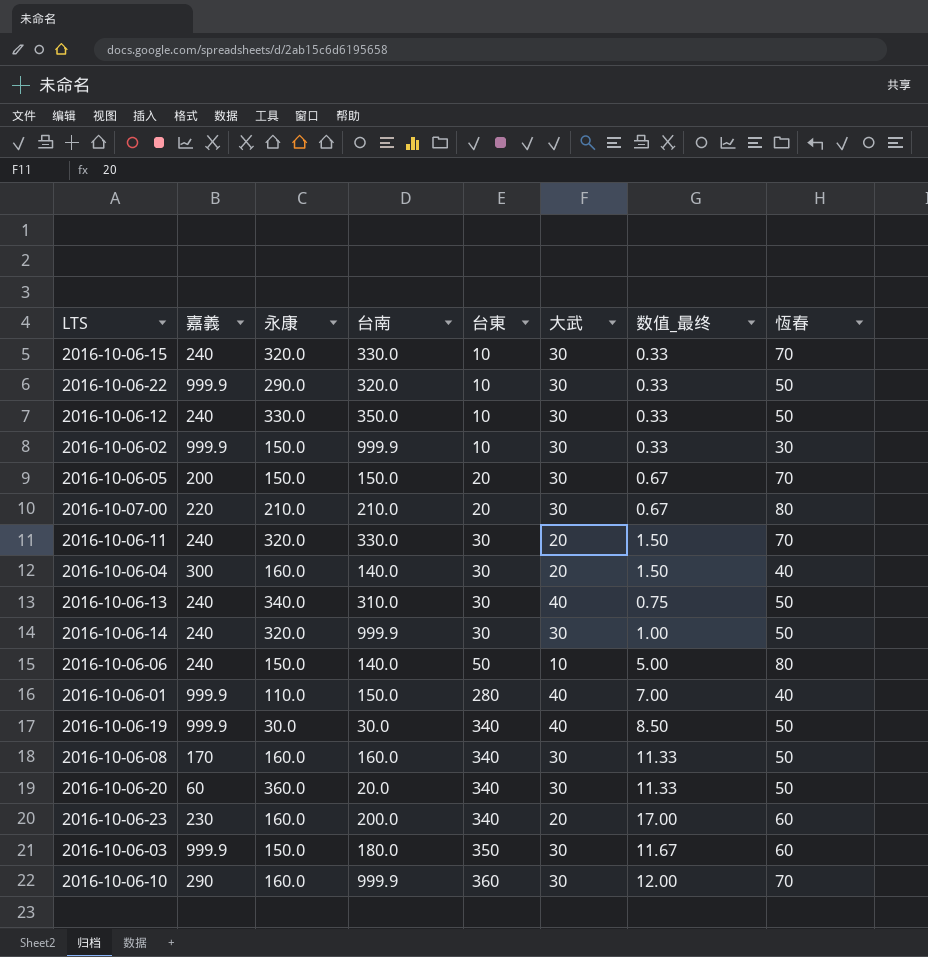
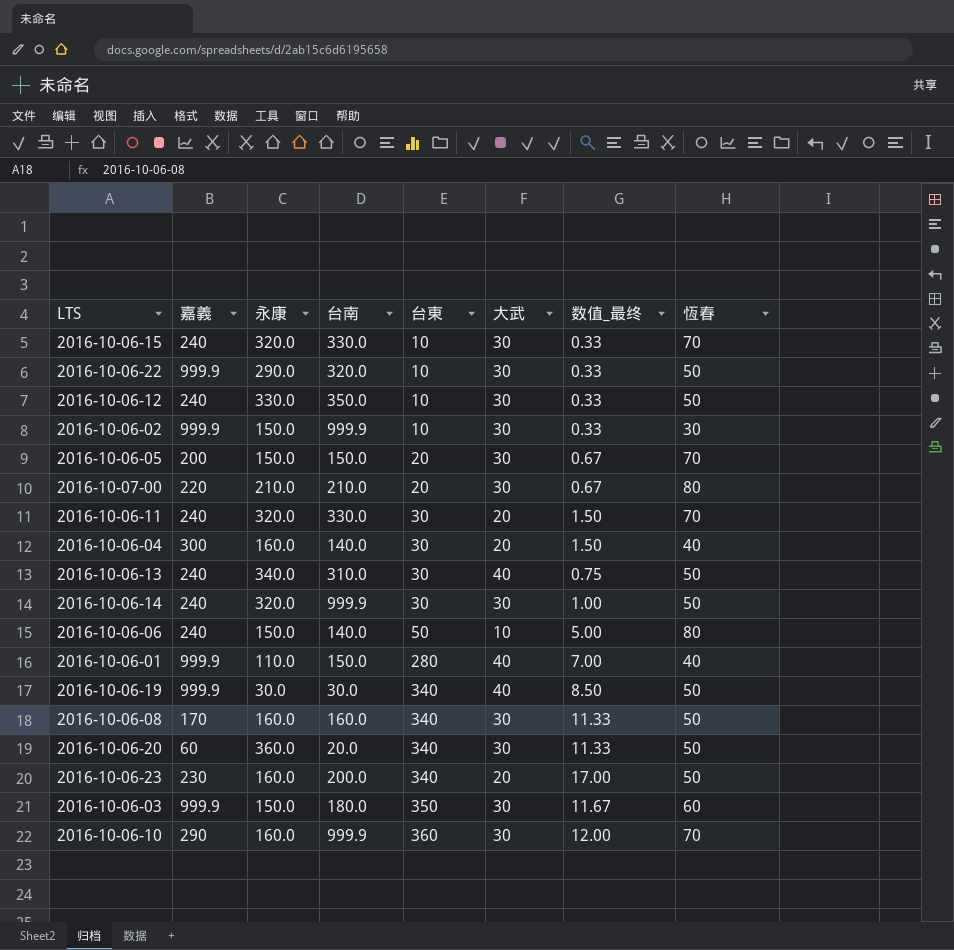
2016-10-06-23 | 恆春: 60 -> 50

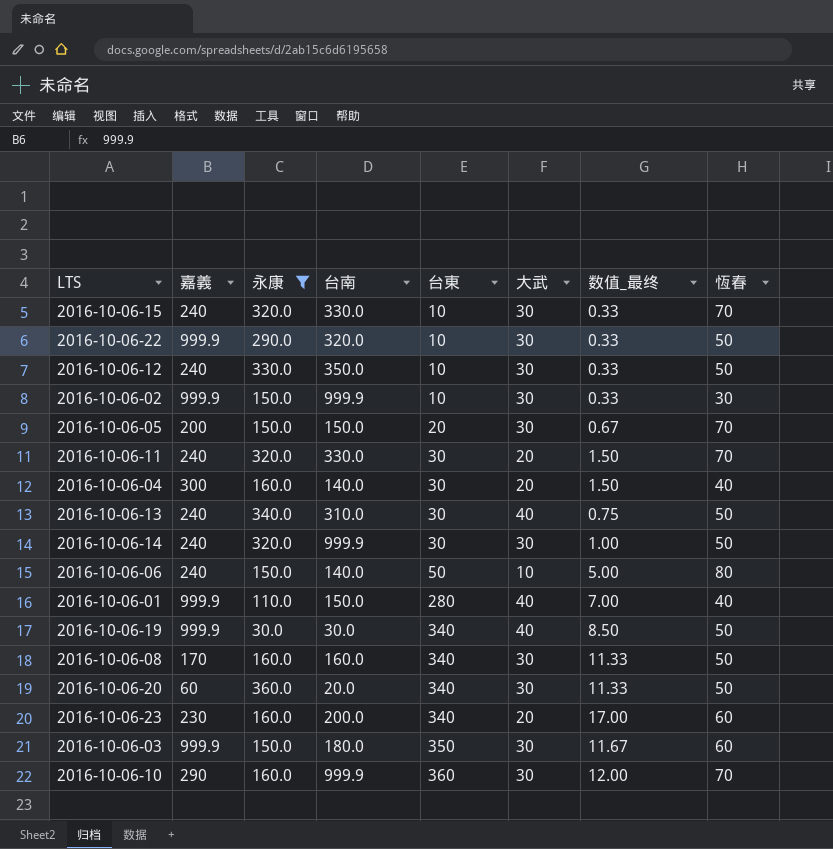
filter: none -> 永康 != 210.0
2016-10-06-23 | 恆春: 50 -> 60

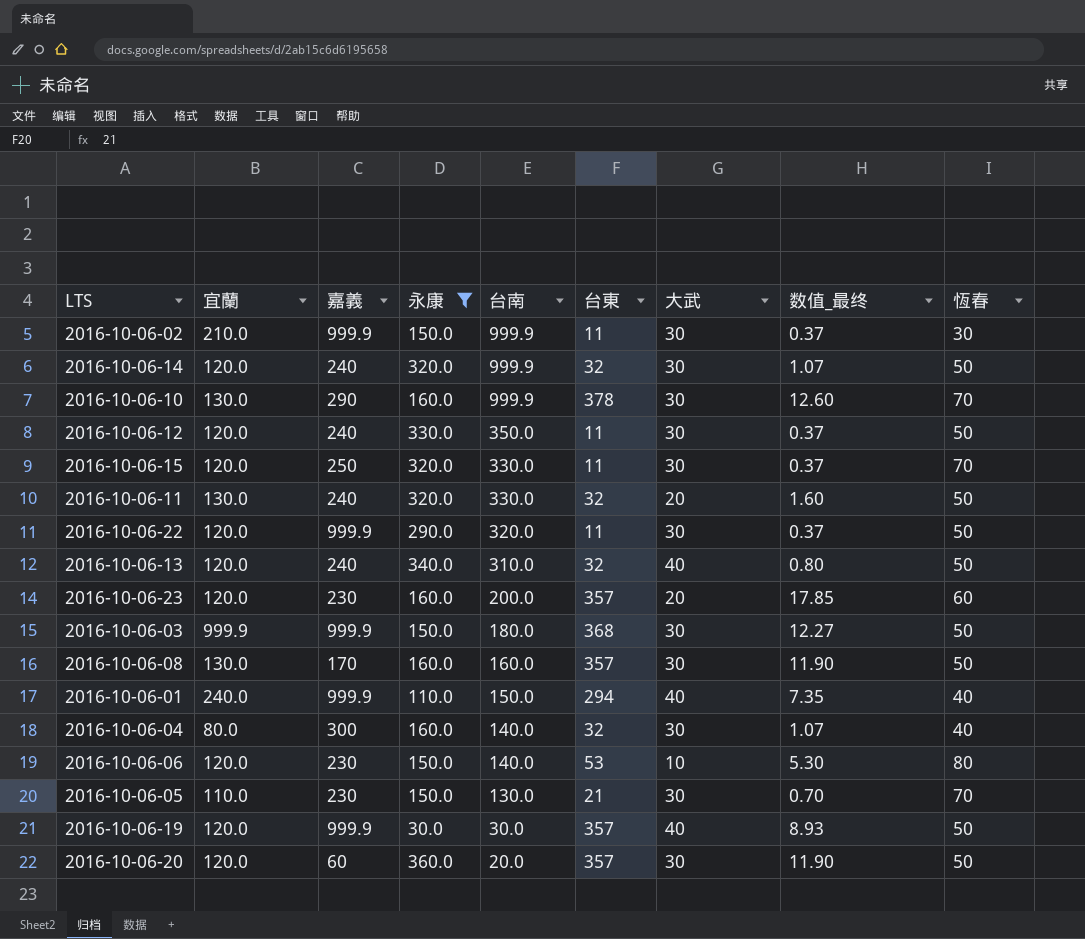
row order: 台東 ascending -> 台南 descending
column 宜蘭 | position: none -> 2
2016-10-06-02 | 台東: 10 -> 11
2016-10-06-02 | 数值_最终: 0.33 -> 0.37
2016-10-06-14 | 台東: 30 -> 32
2016-10-06-14 | 数值_最终: 1.00 -> 1.07
2016-10-06-10 | 台東: 360 -> 378
2016-10-06-10 | 数值_最终: 12.00 -> 12.60
2016-10-06-12 | 台東: 10 -> 11
2016-10-06-12 | 数值_最终: 0.33 -> 0.37
2016-10-06-15 | 嘉義: 240 -> 250
2016-10-06-15 | 台東: 10 -> 11
2016-10-06-15 | 数值_最终: 0.33 -> 0.37
2016-10-06-11 | 台東: 30 -> 32
2016-10-06-11 | 数值_最终: 1.50 -> 1.60
2016-10-06-11 | 恆春: 70 -> 50
2016-10-06-22 | 台東: 10 -> 11
2016-10-06-22 | 数值_最终: 0.33 -> 0.37
2016-10-06-13 | 台東: 30 -> 32
2016-10-06-13 | 数值_最终: 0.75 -> 0.80
2016-10-06-23 | 台東: 340 -> 357
2016-10-06-23 | 数值_最终: 17.00 -> 17.85
2016-10-06-03 | 台東: 350 -> 368
2016-10-06-03 | 数值_最终: 11.67 -> 12.27
2016-10-06-03 | 恆春: 60 -> 50
2016-10-06-08 | 台東: 340 -> 357
2016-10-06-08 | 数值_最终: 11.33 -> 11.90
2016-10-06-01 | 台東: 280 -> 294
2016-10-06-01 | 数值_最终: 7.00 -> 7.35
2016-10-06-04 | 台東: 30 -> 32
2016-10-06-04 | 大武: 20 -> 30
2016-10-06-04 | 数值_最终: 1.50 -> 1.07
2016-10-06-06 | 嘉義: 240 -> 230
2016-10-06-06 | 台東: 50 -> 53
2016-10-06-06 | 数值_最终: 5.00 -> 5.30
2016-10-06-05 | 嘉義: 200 -> 230
2016-10-06-05 | 台南: 150.0 -> 130.0
2016-10-06-05 | 台東: 20 -> 21
2016-10-06-05 | 数值_最终: 0.67 -> 0.70
2016-10-06-19 | 台東: 340 -> 357
2016-10-06-19 | 数值_最终: 8.50 -> 8.93
2016-10-06-20 | 台東: 340 -> 357
2016-10-06-20 | 数值_最终: 11.33 -> 11.90

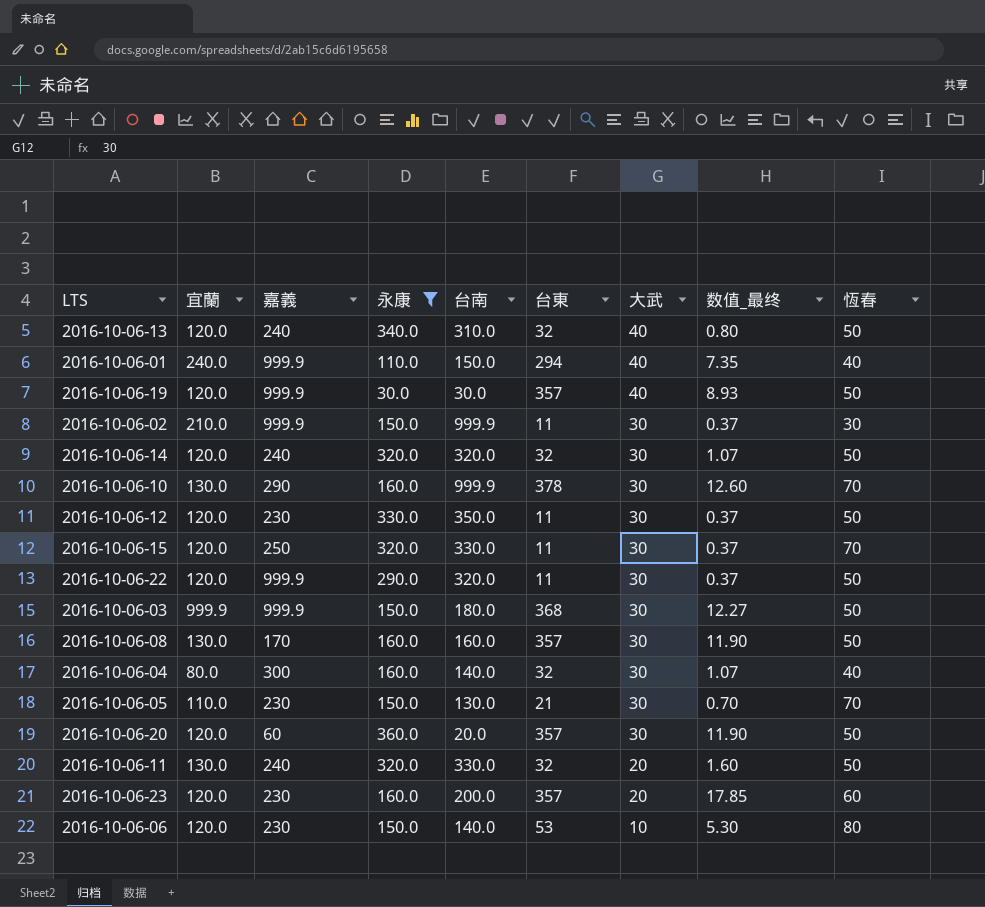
row order: 台南 descending -> 大武 descending
2016-10-06-14 | 台南: 999.9 -> 320.0
2016-10-06-12 | 嘉義: 240 -> 230

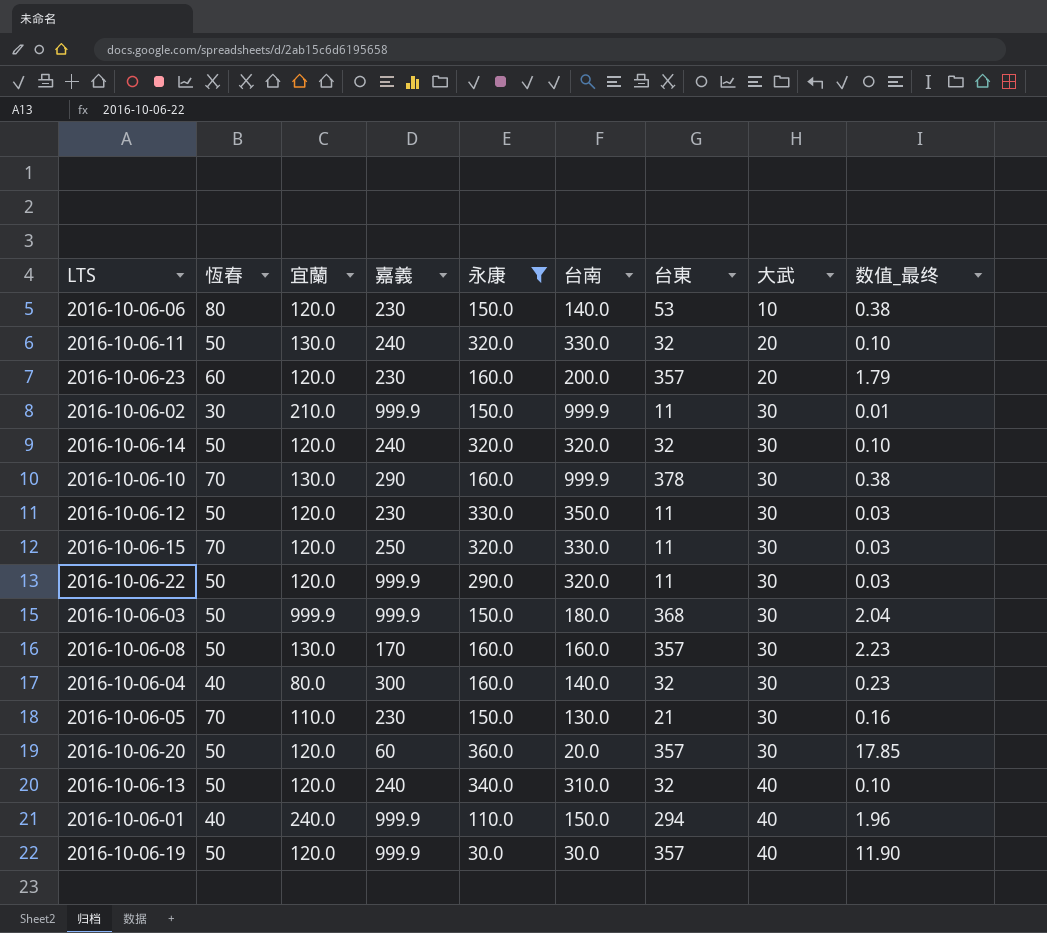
row order: 大武 descending -> 大武 ascending
column 恆春 | position: 9 -> 2
column 数值_最终 | formula: [台東] / [大武] -> [台東] / [台南]

